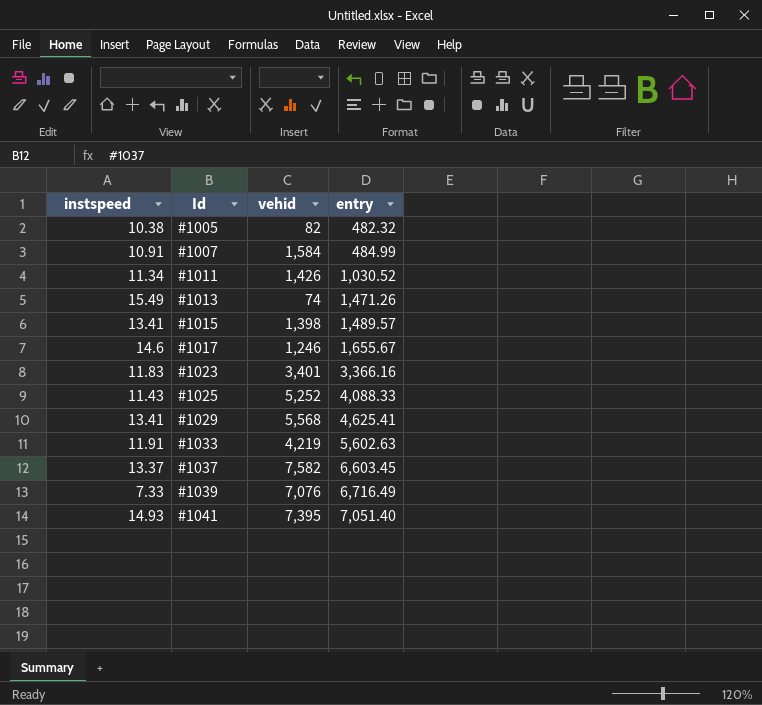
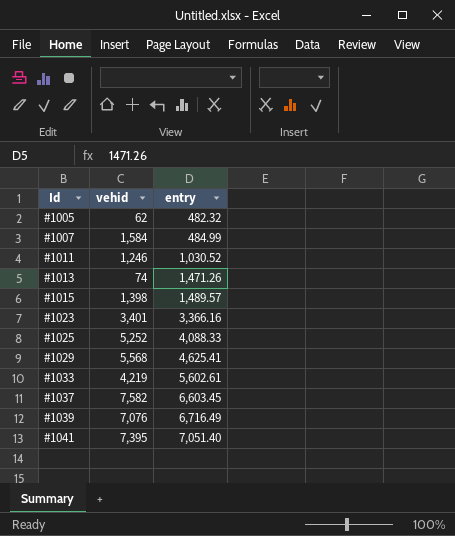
column instspeed | position: 1 -> none
row #1017: 14.6 | 1,246 | 1,655.67 -> none
#1005 | vehid: 82 -> 62
#1011 | vehid: 1,426 -> 1,246
#1033 | entry: 5,602.63 -> 5,602.61

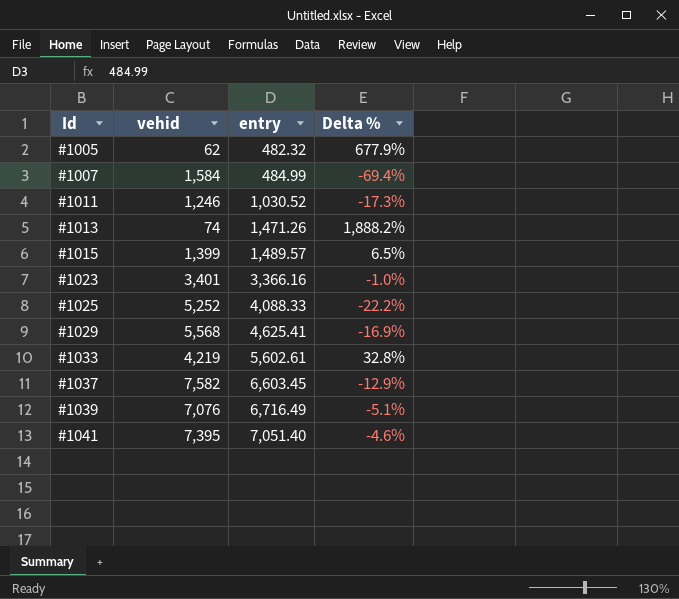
column Delta % | formula: none -> ([entry] - [vehid]) / [vehid]
#1015 | vehid: 1,398 -> 1,399

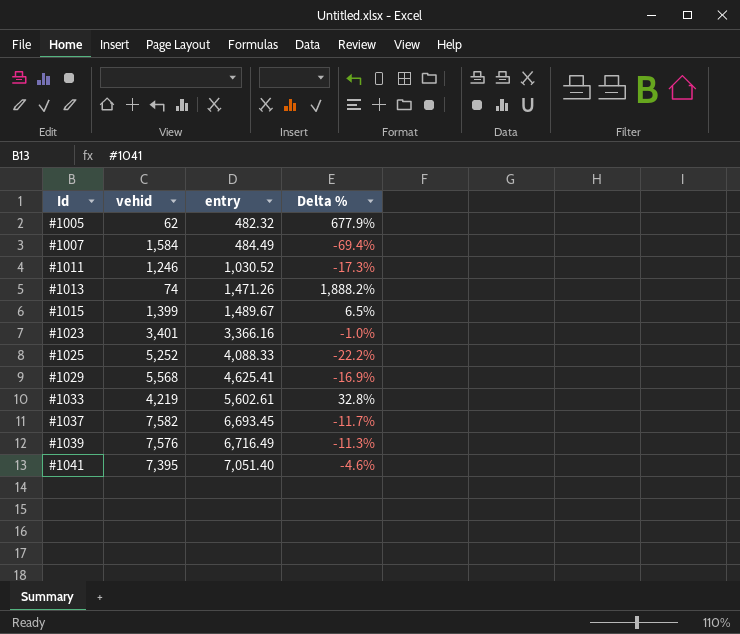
#1007 | entry: 484.99 -> 484.49
#1015 | entry: 1,489.57 -> 1,489.67
#1037 | entry: 6,603.45 -> 6,693.45
#1037 | Delta %: -12.9% -> -11.7%
#1039 | vehid: 7,076 -> 7,576
#1039 | Delta %: -5.1% -> -11.3%

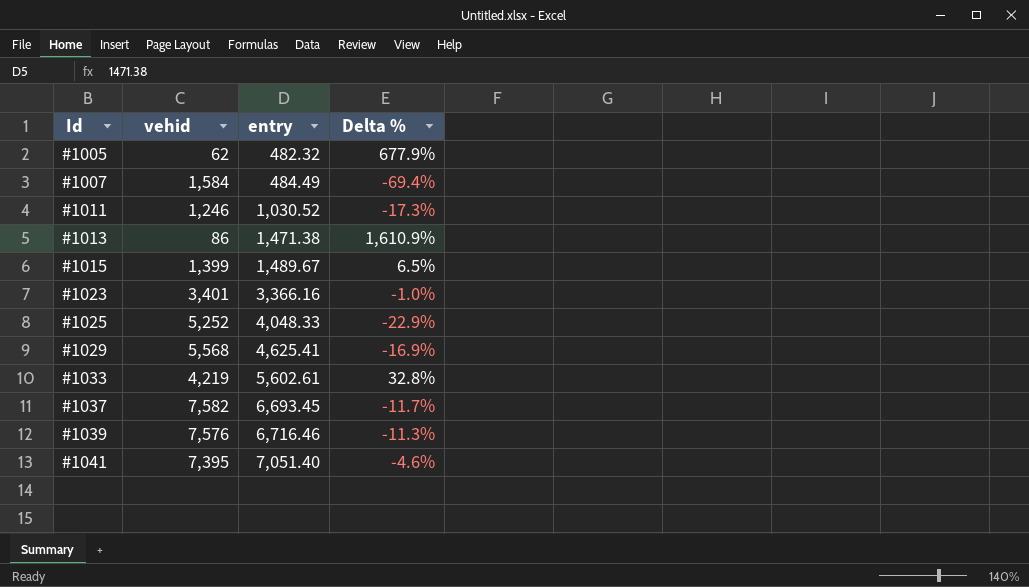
#1013 | vehid: 74 -> 86
#1013 | entry: 1,471.26 -> 1,471.38
#1013 | Delta %: 1,888.2% -> 1,610.9%
#1025 | entry: 4,088.33 -> 4,048.33
#1025 | Delta %: -22.2% -> -22.9%
#1039 | entry: 6,716.49 -> 6,716.46

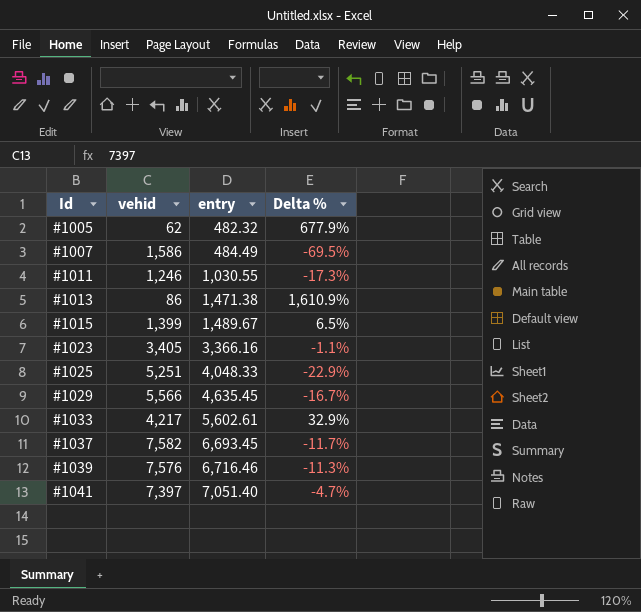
#1007 | vehid: 1,584 -> 1,586
#1007 | Delta %: -69.4% -> -69.5%
#1011 | entry: 1,030.52 -> 1,030.55
#1023 | vehid: 3,401 -> 3,405
#1023 | Delta %: -1.0% -> -1.1%
#1025 | vehid: 5,252 -> 5,251
#1029 | vehid: 5,568 -> 5,566
#1029 | entry: 4,625.41 -> 4,635.45
#1029 | Delta %: -16.9% -> -16.7%
#1033 | vehid: 4,219 -> 4,217
#1033 | Delta %: 32.8% -> 32.9%
#1041 | vehid: 7,395 -> 7,397
#1041 | Delta %: -4.6% -> -4.7%

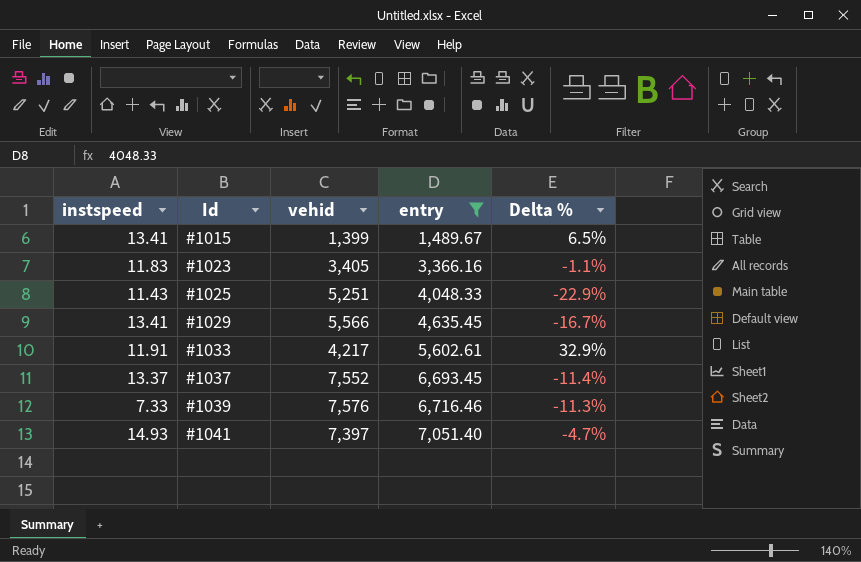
filter: none -> entry >= 1,489.67
column instspeed | position: none -> 1
#1037 | vehid: 7,582 -> 7,552
#1037 | Delta %: -11.7% -> -11.4%

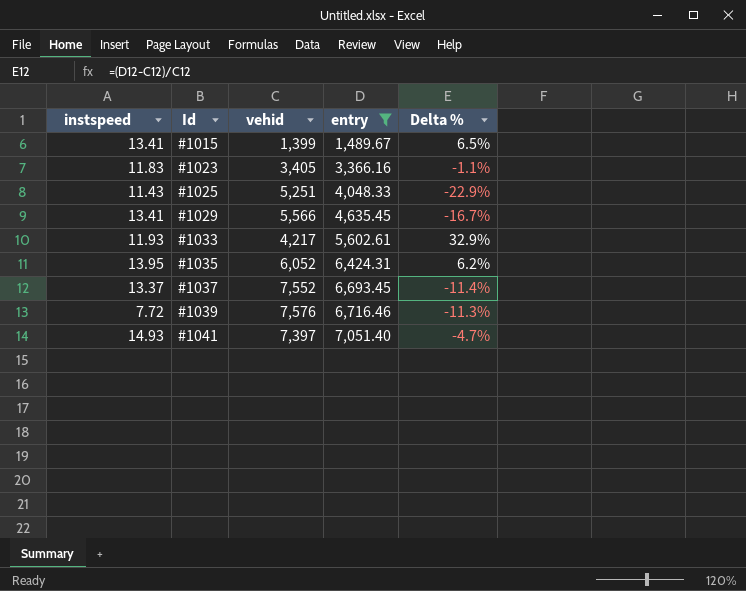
#1033 | instspeed: 11.91 -> 11.93
row #1035: none -> 13.95 | 6,052 | 6,424.31 | 6.2%
#1039 | instspeed: 7.33 -> 7.72

